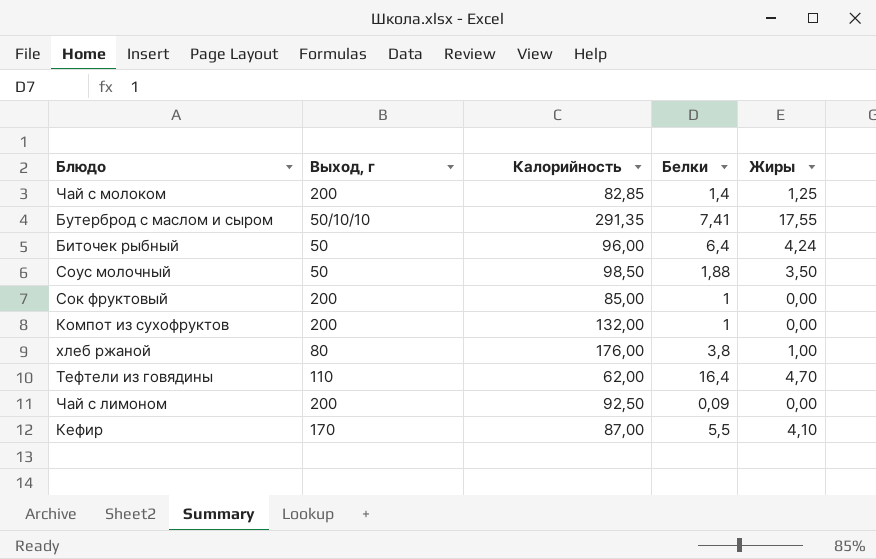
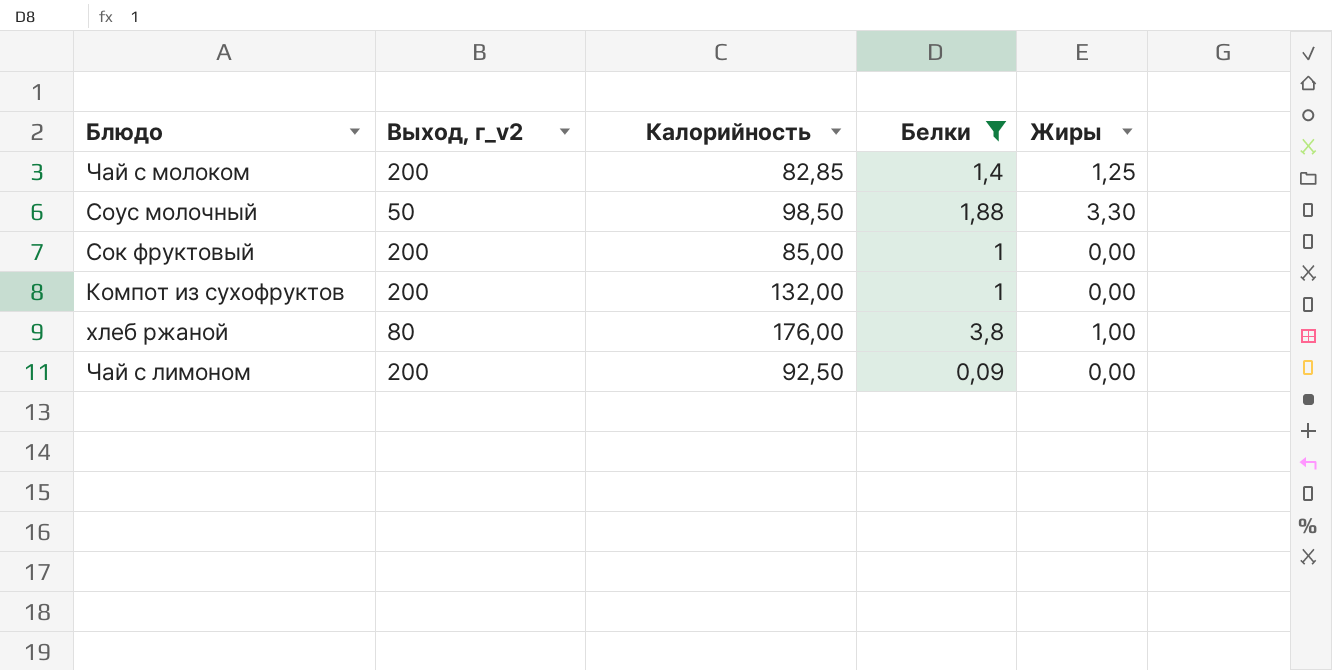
filter: none -> Белки <= 3,8
column name: Выход, г -> Выход, г_v2
Соус молочный | Жиры: 3,50 -> 3,30

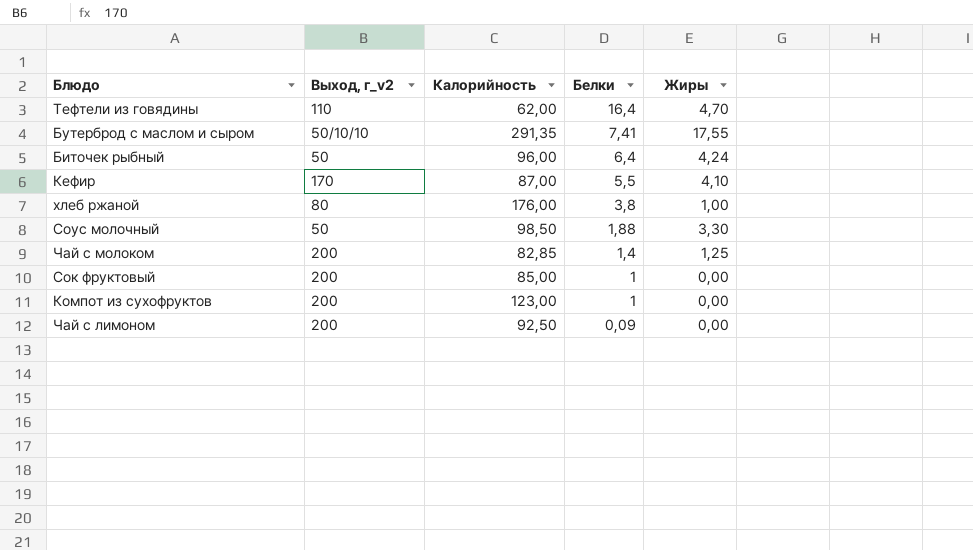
filter: Белки <= 3,8 -> none
row order: none -> Белки descending
Компот из сухофруктов | Калорийность: 132,00 -> 123,00

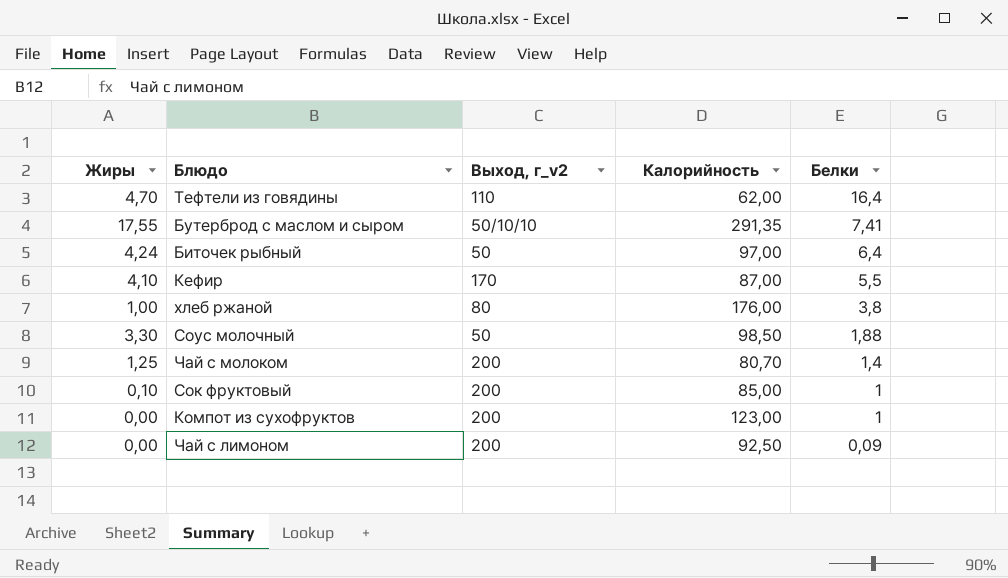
column Жиры | position: 5 -> 1
Биточек рыбный | Калорийность: 96,00 -> 97,00
Чай с молоком | Калорийность: 82,85 -> 80,70
Сок фруктовый | Жиры: 0,00 -> 0,10

